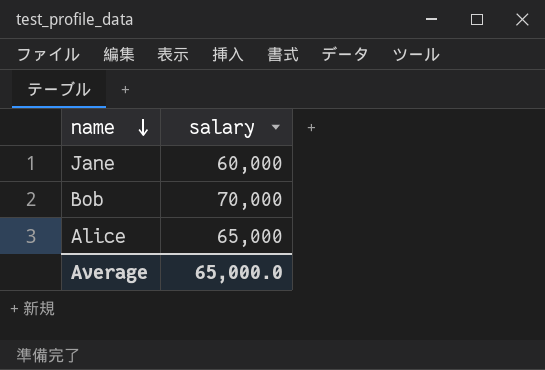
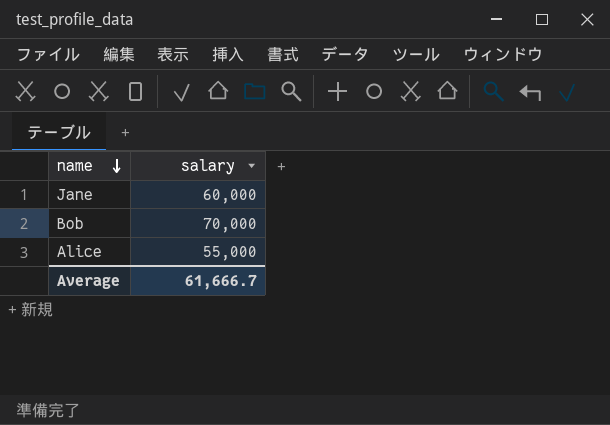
Alice | salary: 65,000 -> 55,000
Average | salary: 65,000.0 -> 61,666.7

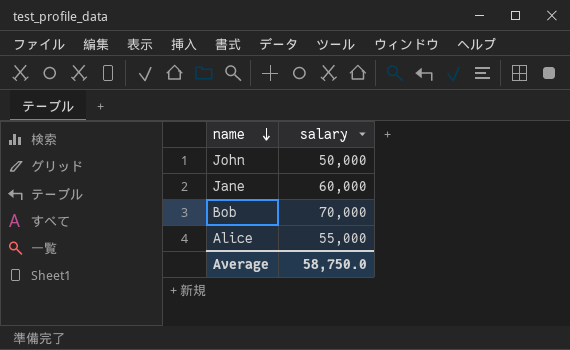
row John: none -> 50,000
Average | salary: 61,666.7 -> 58,750.0

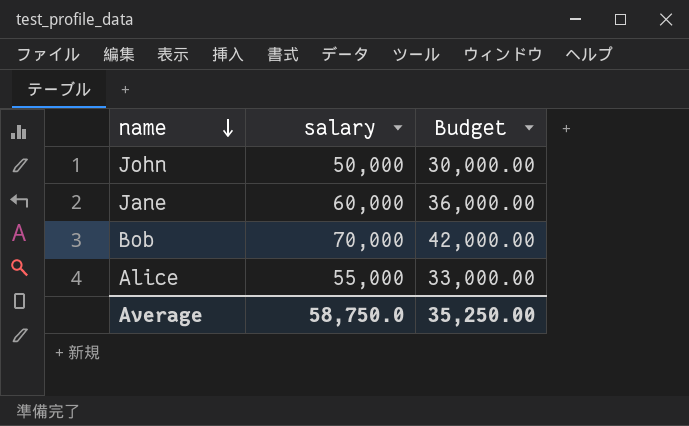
column Budget | formula: none -> [salary] * 0.6

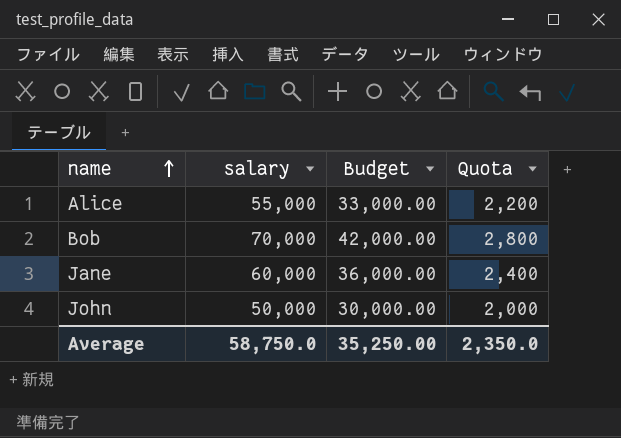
row order: name descending -> name ascending
column Quota | formula: none -> [salary] * 0.04

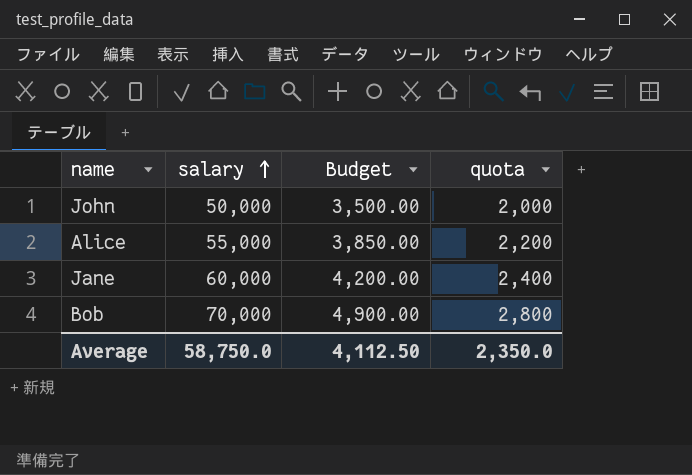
row order: name ascending -> salary ascending
column Budget | formula: [salary] * 0.6 -> [salary] * 0.07
column name: Quota -> quota
Average | Budget: 35,250.00 -> 4,112.50

